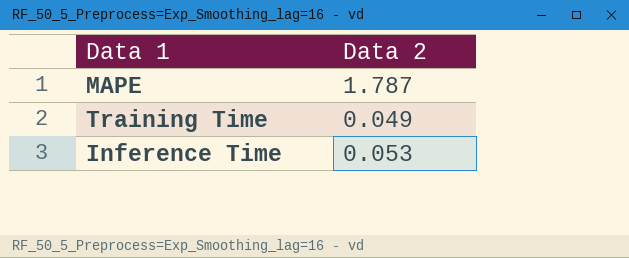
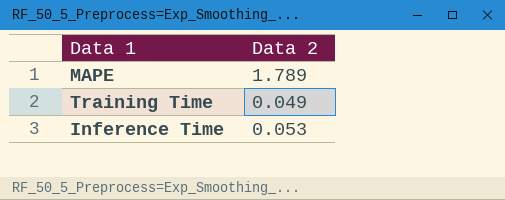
MAPE | Data 2: 1.787 -> 1.789

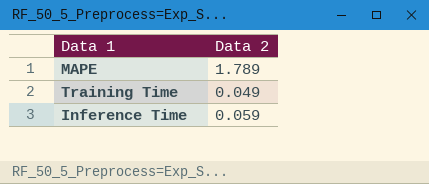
Inference Time | Data 2: 0.053 -> 0.059

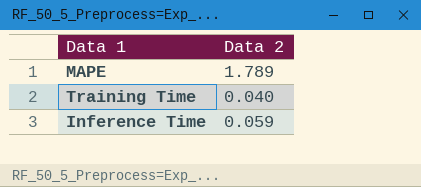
Training Time | Data 2: 0.049 -> 0.040

